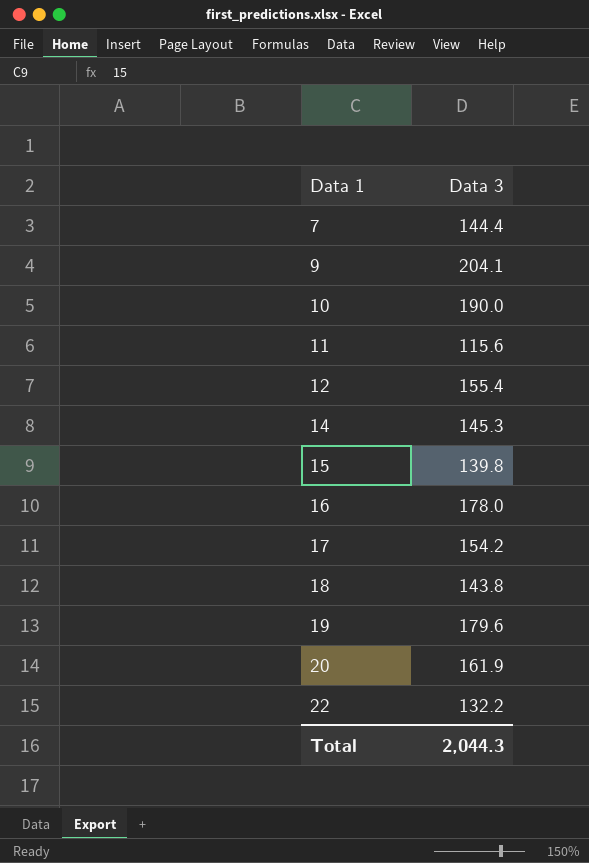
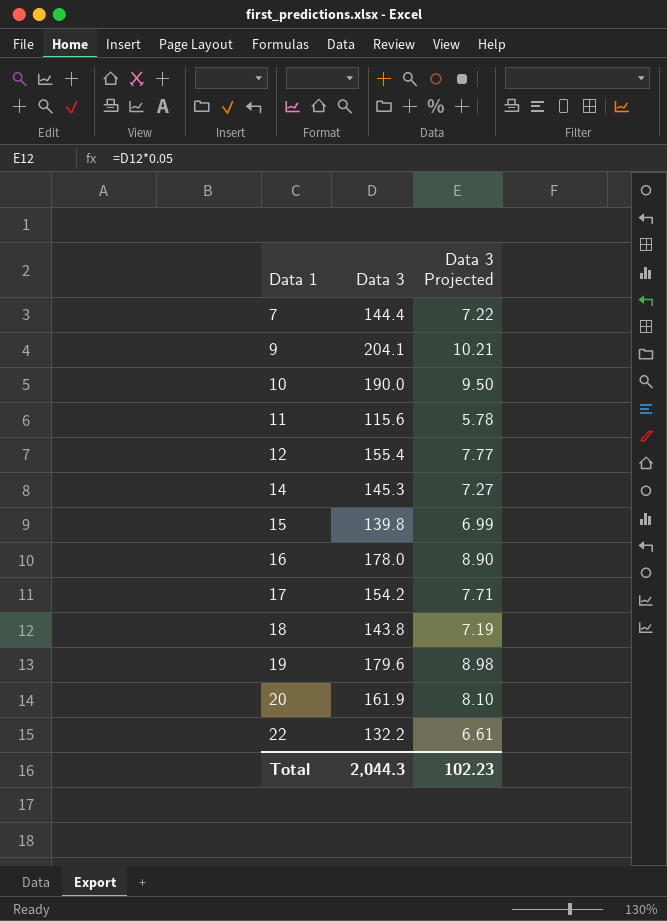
column Data 3 Projected | formula: none -> [Data 3] * 0.05

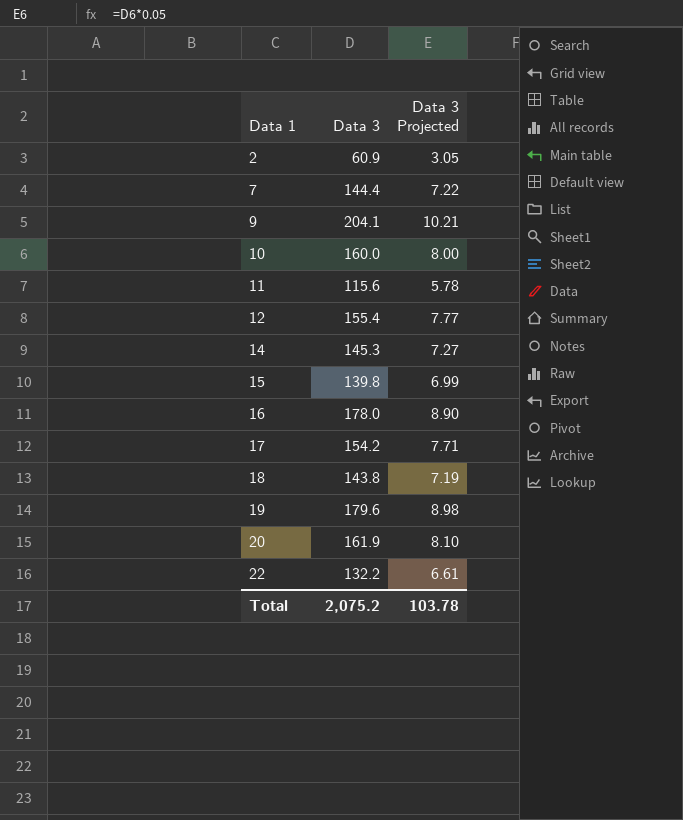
row 2: none -> 60.9 | 3.05
10 | Data 3: 190.0 -> 160.0
10 | Data 3 Projected: 9.50 -> 8.00
Total | Data 3: 2,044.3 -> 2,075.2
Total | Data 3 Projected: 102.23 -> 103.78

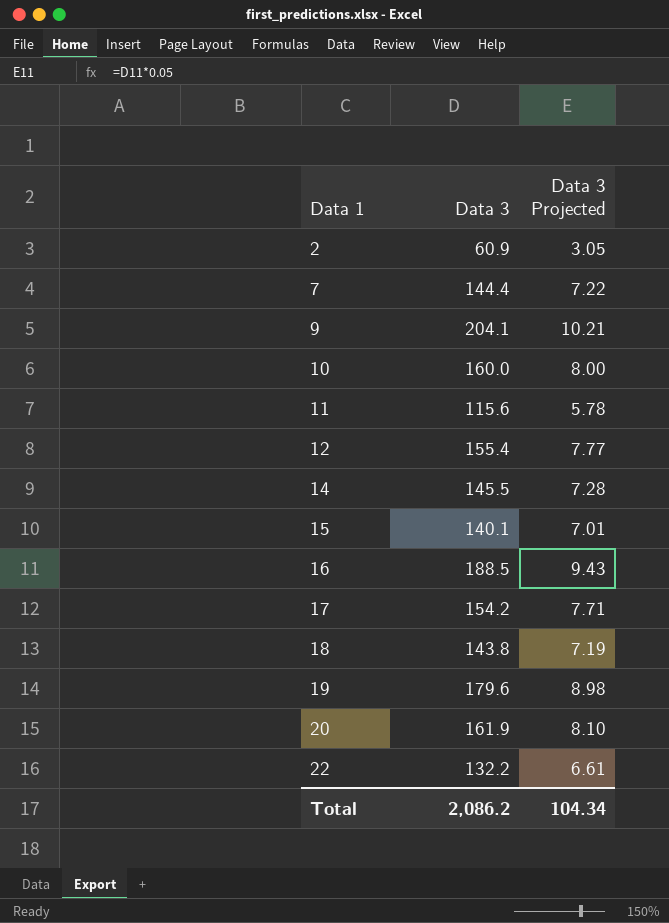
14 | Data 3: 145.3 -> 145.5
14 | Data 3 Projected: 7.27 -> 7.28
15 | Data 3: 139.8 -> 140.1
15 | Data 3 Projected: 6.99 -> 7.01
16 | Data 3: 178.0 -> 188.5
16 | Data 3 Projected: 8.90 -> 9.43
Total | Data 3: 2,075.2 -> 2,086.2
Total | Data 3 Projected: 103.78 -> 104.34

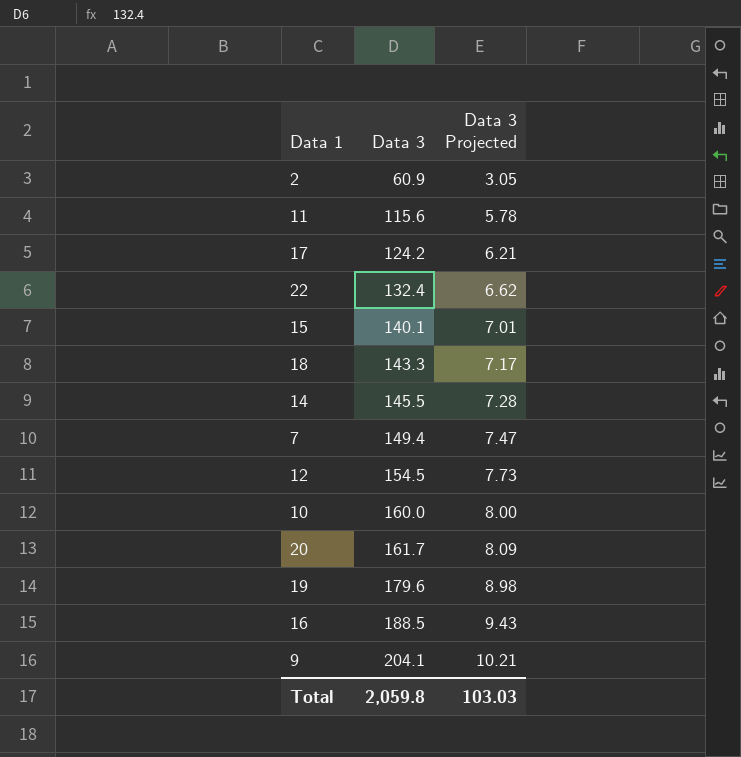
row order: Data 1 ascending -> Data 3 ascending
17 | Data 3: 154.2 -> 124.2
17 | Data 3 Projected: 7.71 -> 6.21
22 | Data 3: 132.2 -> 132.4
22 | Data 3 Projected: 6.61 -> 6.62
18 | Data 3: 143.8 -> 143.3
18 | Data 3 Projected: 7.19 -> 7.17
7 | Data 3: 144.4 -> 149.4
7 | Data 3 Projected: 7.22 -> 7.47
12 | Data 3: 155.4 -> 154.5
12 | Data 3 Projected: 7.77 -> 7.73
20 | Data 3: 161.9 -> 161.7
20 | Data 3 Projected: 8.10 -> 8.09
Total | Data 3: 2,086.2 -> 2,059.8
Total | Data 3 Projected: 104.34 -> 103.03

